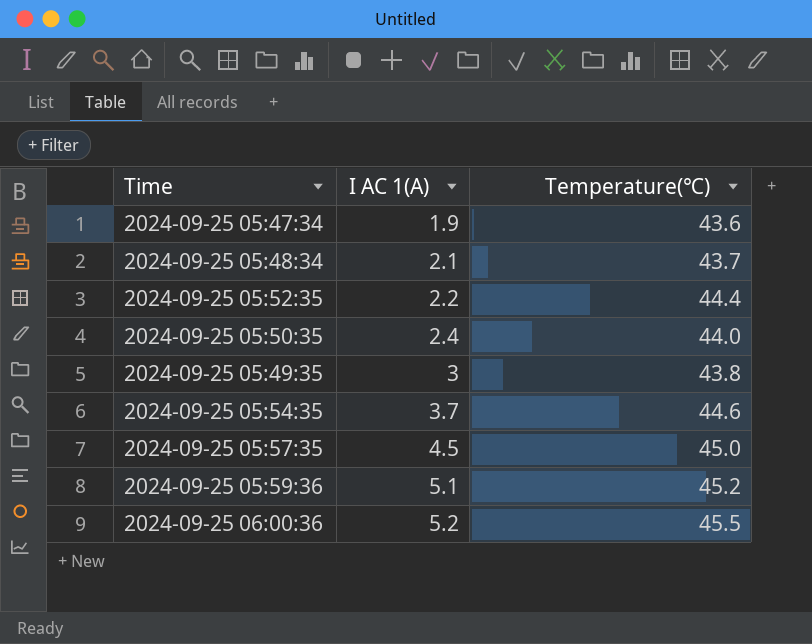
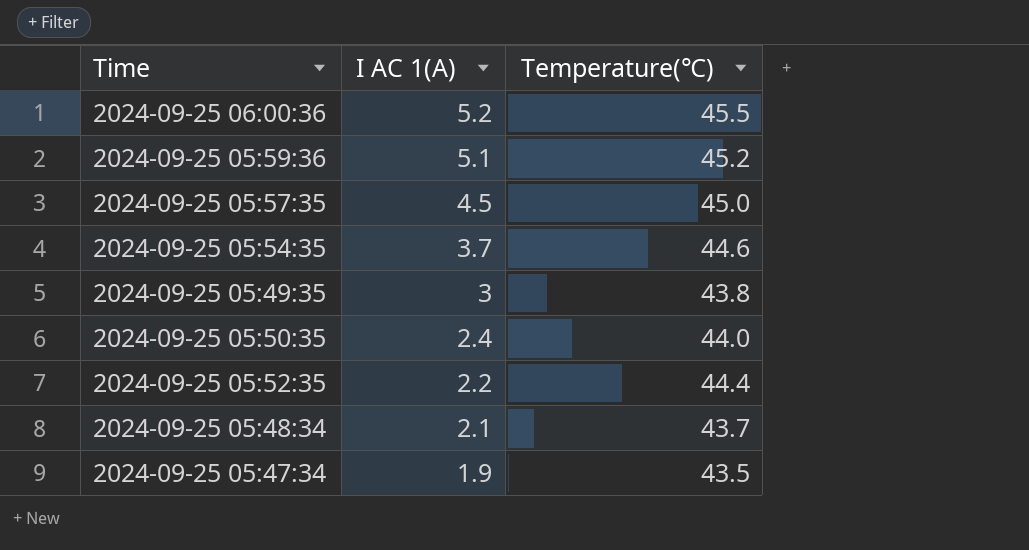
row order: I AC 1(A) ascending -> I AC 1(A) descending
2024-09-25 05:47:34 | Temperature(℃): 43.6 -> 43.5

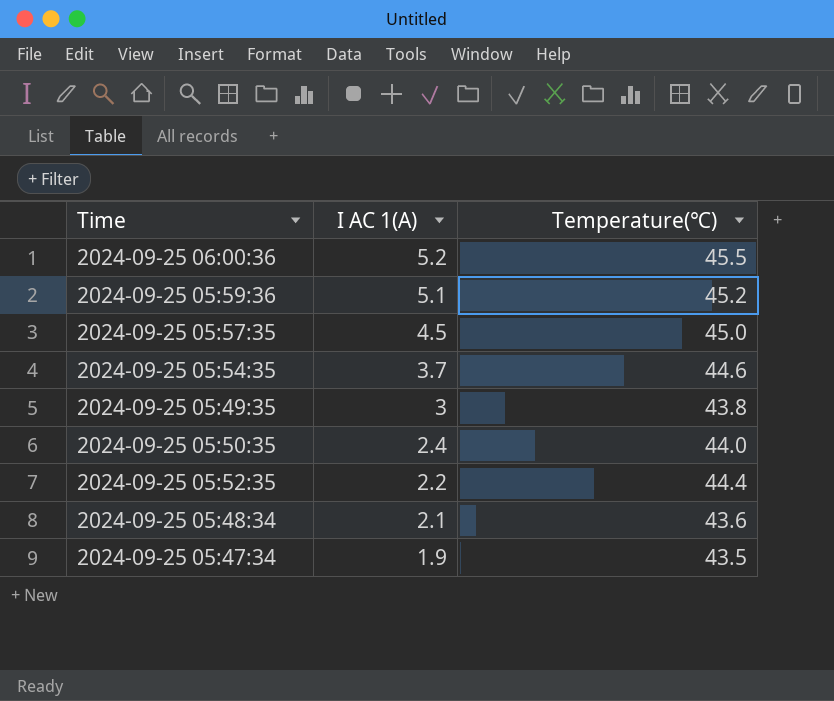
2024-09-25 05:48:34 | Temperature(℃): 43.7 -> 43.6

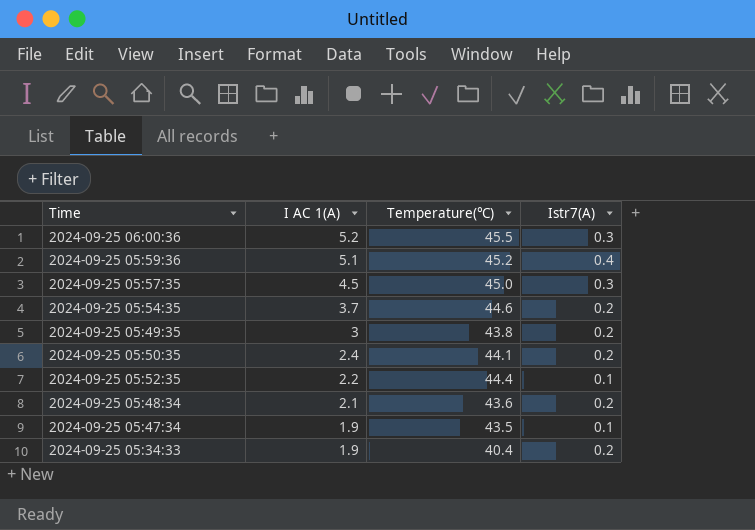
column Istr7(A) | position: none -> 4
2024-09-25 05:50:35 | Temperature(℃): 44.0 -> 44.1
row 2024-09-25 05:34:33: none -> 1.9 | 40.4 | 0.2

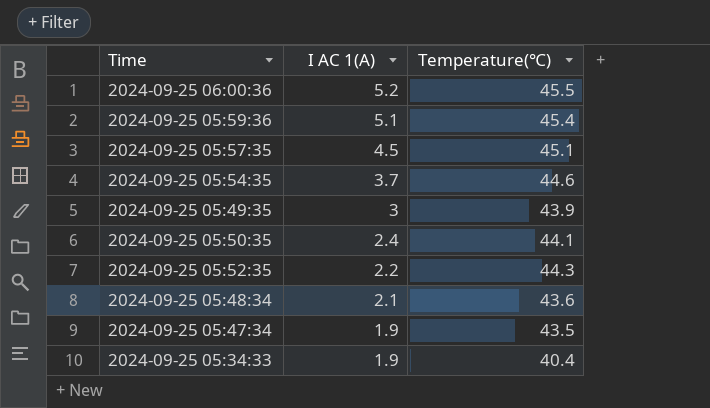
column Istr7(A) | position: 4 -> none
2024-09-25 05:59:36 | Temperature(℃): 45.2 -> 45.4
2024-09-25 05:57:35 | Temperature(℃): 45.0 -> 45.1
2024-09-25 05:49:35 | Temperature(℃): 43.8 -> 43.9
2024-09-25 05:52:35 | Temperature(℃): 44.4 -> 44.3

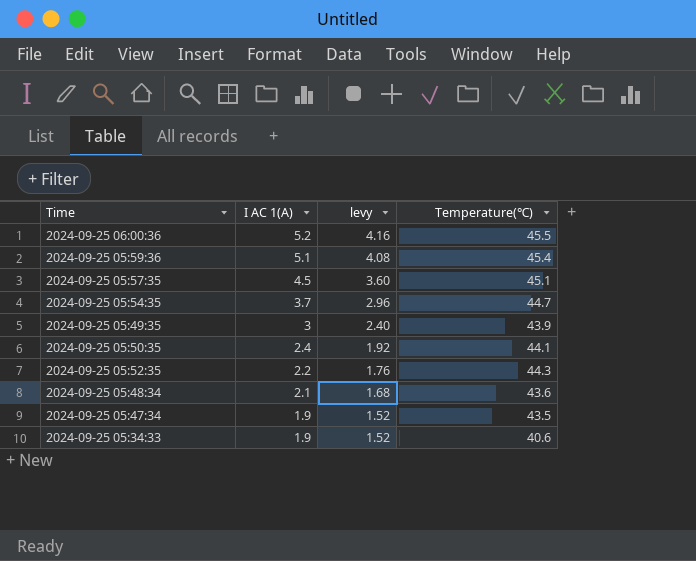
column levy | formula: none -> [I AC 1(A)] * 0.8
2024-09-25 05:54:35 | Temperature(℃): 44.6 -> 44.7
2024-09-25 05:34:33 | Temperature(℃): 40.4 -> 40.6

